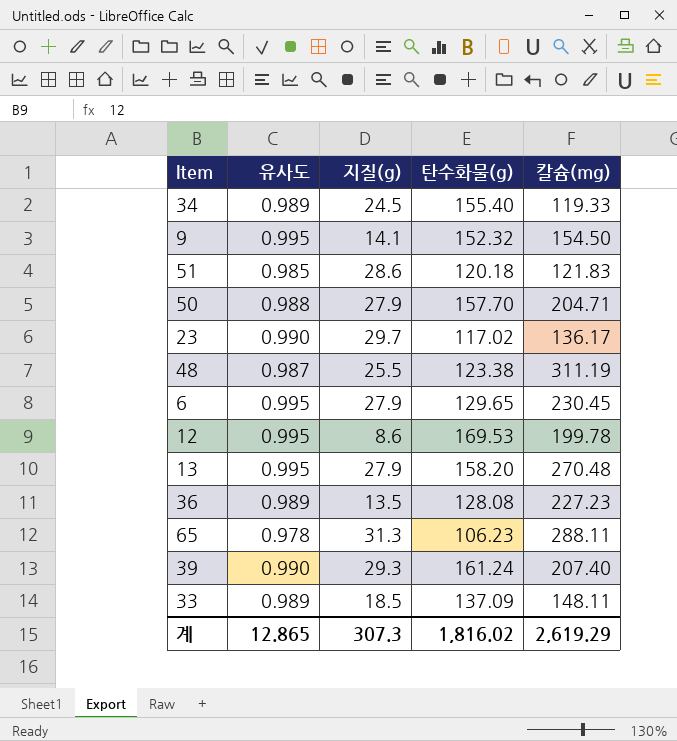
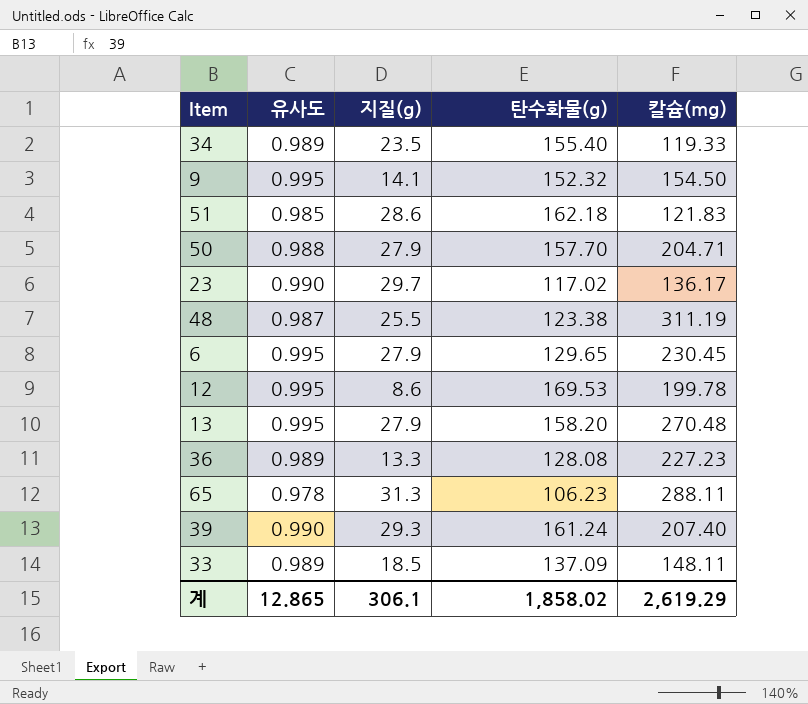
34 | 지질(g): 24.5 -> 23.5
51 | 탄수화물(g): 120.18 -> 162.18
36 | 지질(g): 13.5 -> 13.3
계 | 지질(g): 307.3 -> 306.1
계 | 탄수화물(g): 1,816.02 -> 1,858.02

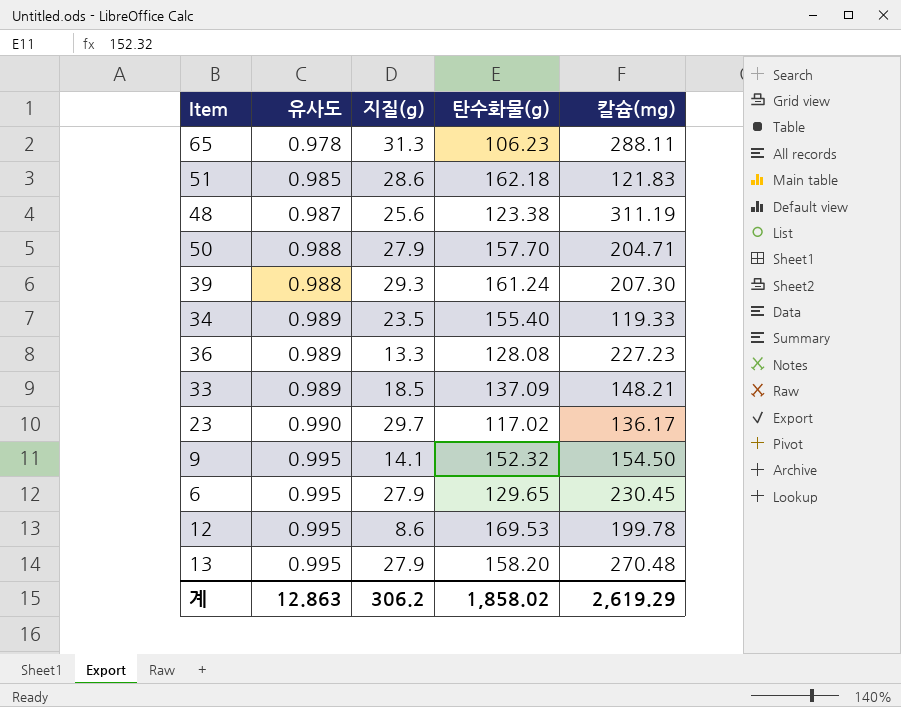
row order: none -> 유사도 ascending
48 | 지질(g): 25.5 -> 25.6
39 | 유사도: 0.990 -> 0.988
39 | 칼슘(mg): 207.40 -> 207.30
33 | 칼슘(mg): 148.11 -> 148.21
계 | 유사도: 12.865 -> 12.863
계 | 지질(g): 306.1 -> 306.2

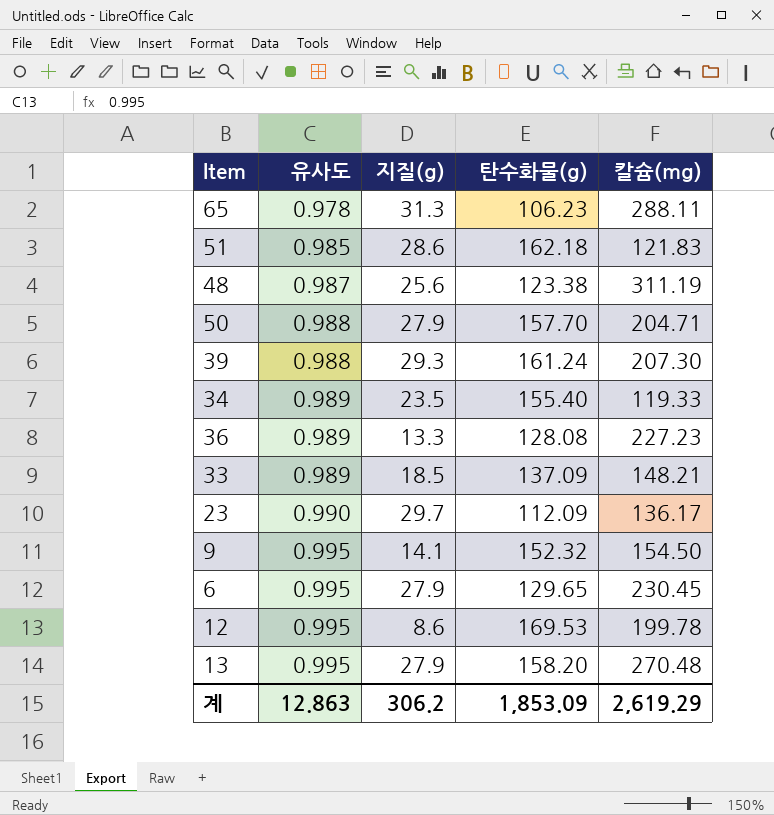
23 | 탄수화물(g): 117.02 -> 112.09
계 | 탄수화물(g): 1,858.02 -> 1,853.09

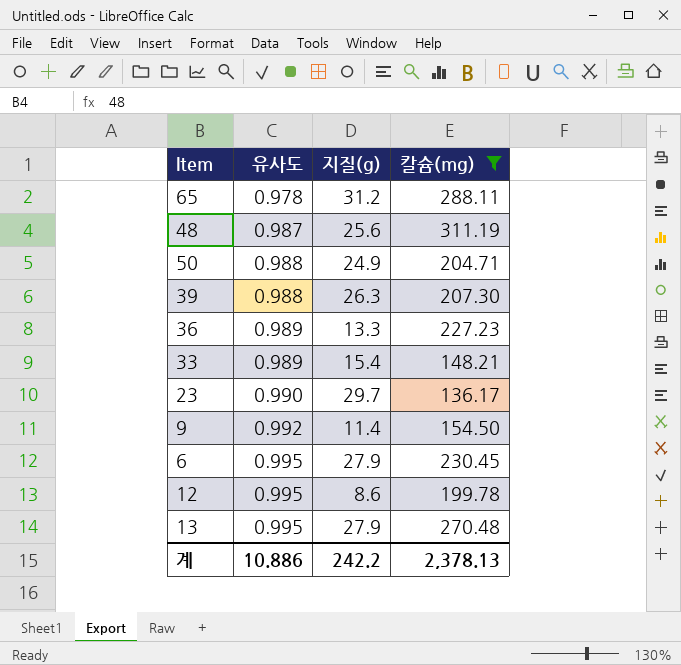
filter: none -> 칼슘(mg) >= 136.17
column 탄수화물(g) | position: 4 -> none
65 | 지질(g): 31.3 -> 31.2
50 | 지질(g): 27.9 -> 24.9
39 | 지질(g): 29.3 -> 26.3
33 | 지질(g): 18.5 -> 15.4
9 | 유사도: 0.995 -> 0.992
9 | 지질(g): 14.1 -> 11.4
계 | 유사도: 12.863 -> 10.886
계 | 지질(g): 306.2 -> 242.2
계 | 칼슘(mg): 2,619.29 -> 2,378.13

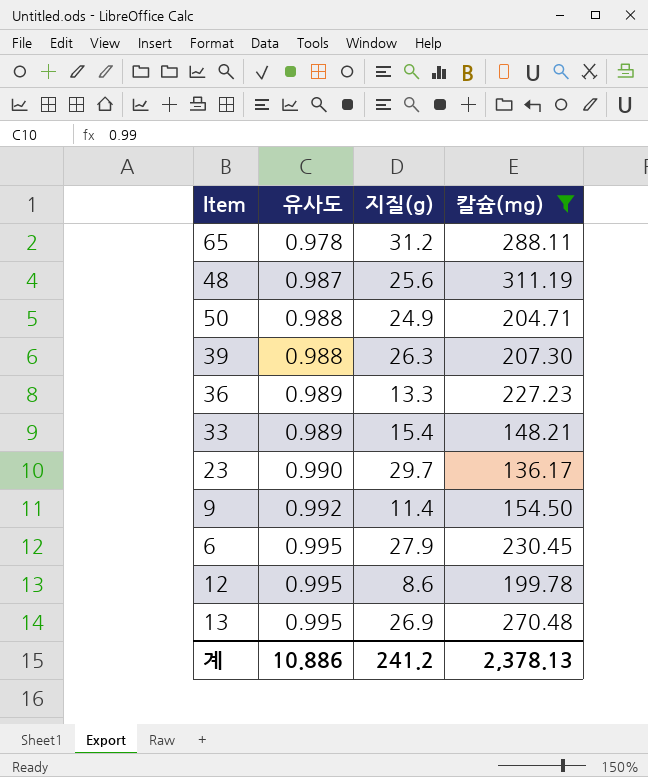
13 | 지질(g): 27.9 -> 26.9
계 | 지질(g): 242.2 -> 241.2

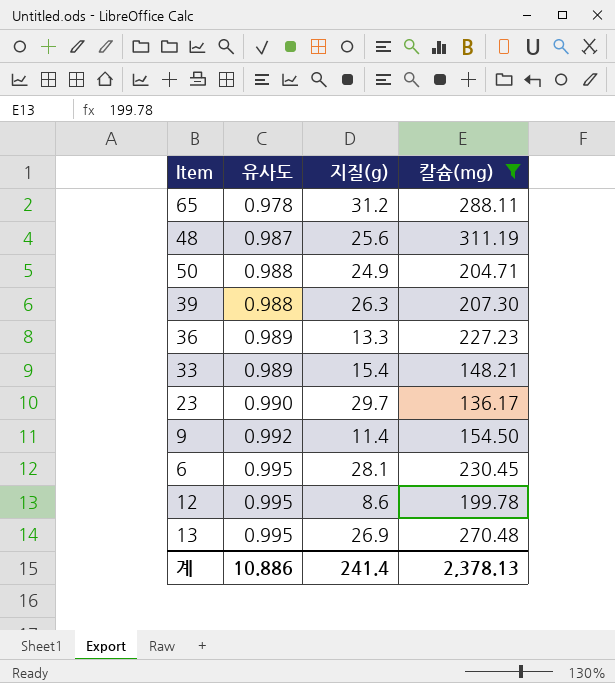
6 | 지질(g): 27.9 -> 28.1
계 | 지질(g): 241.2 -> 241.4

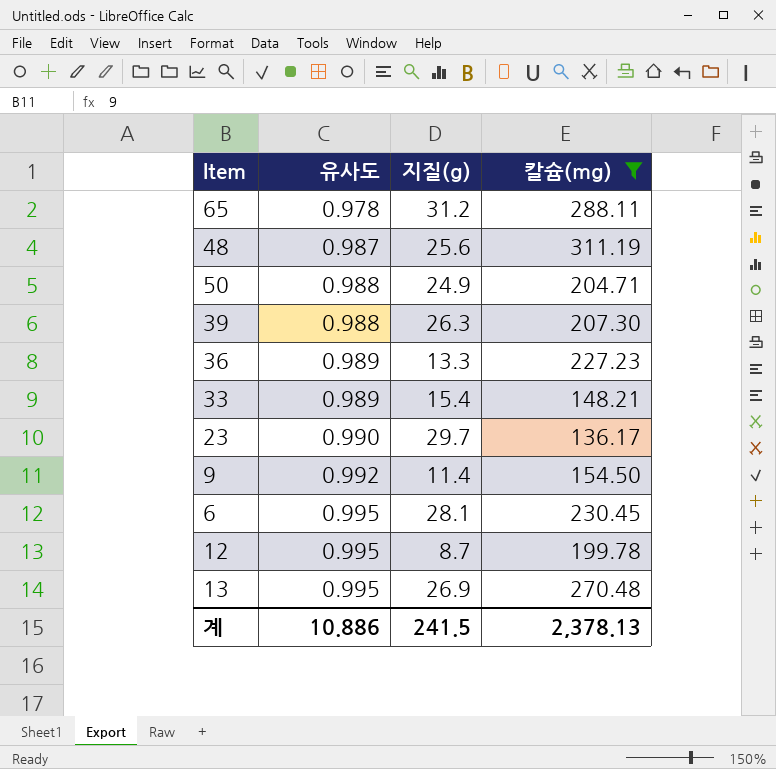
12 | 지질(g): 8.6 -> 8.7
계 | 지질(g): 241.4 -> 241.5

